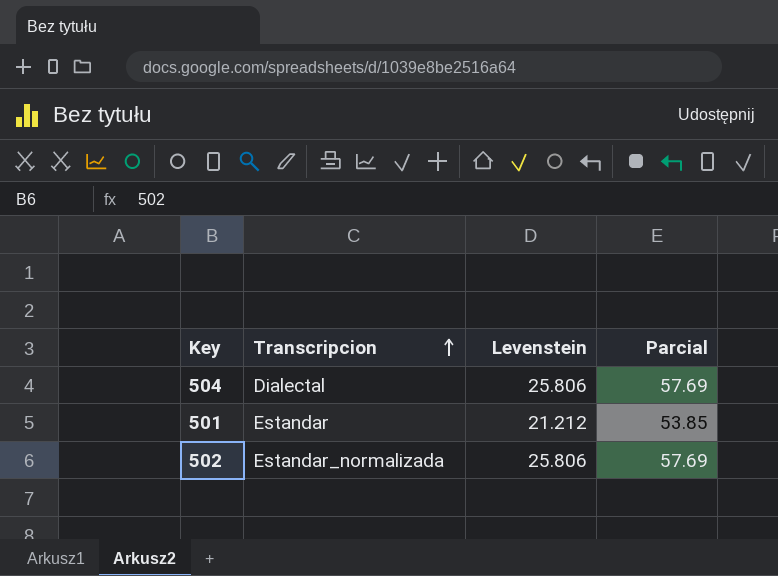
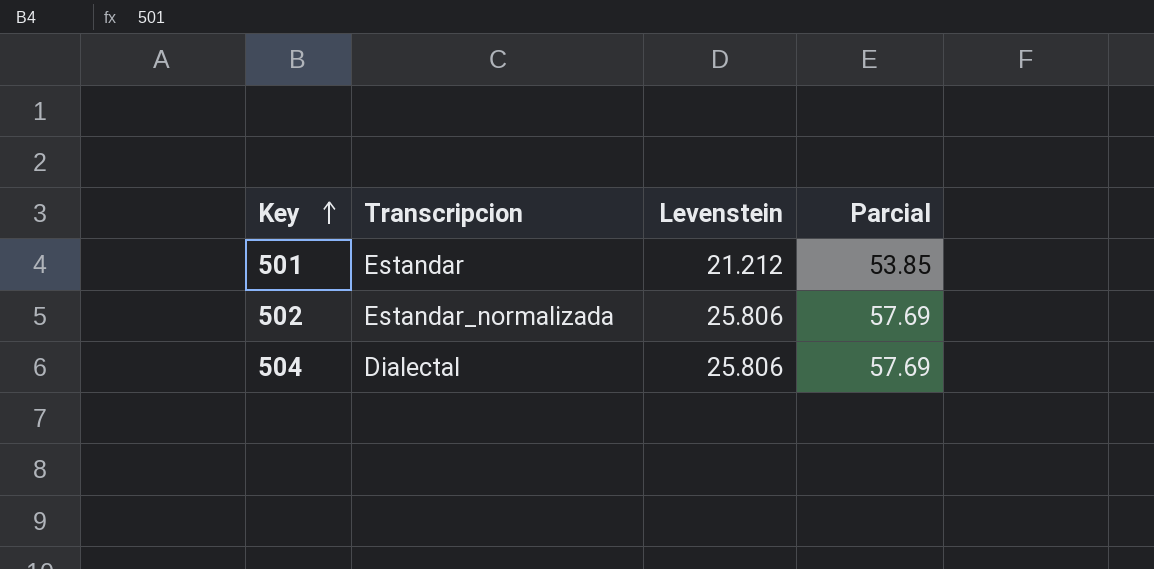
row order: Transcripcion ascending -> Key ascending

